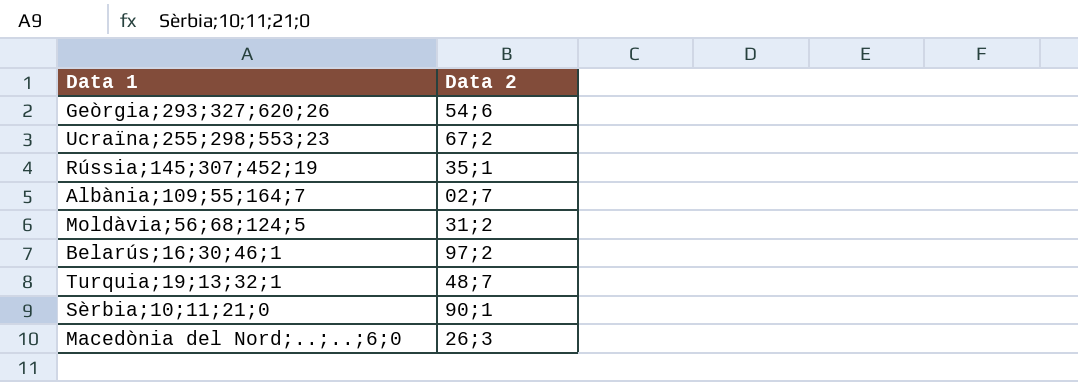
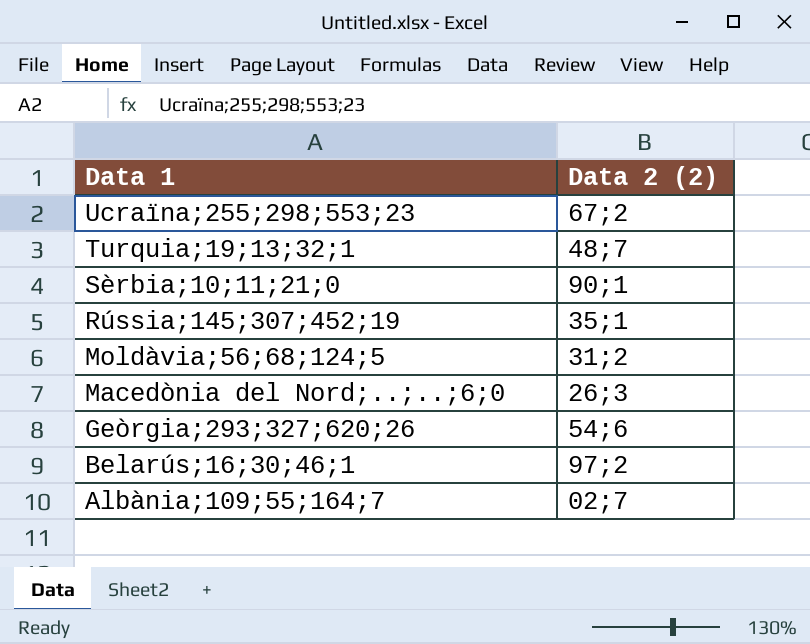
row order: none -> Data 1 descending
column name: Data 2 -> Data 2 (2)

